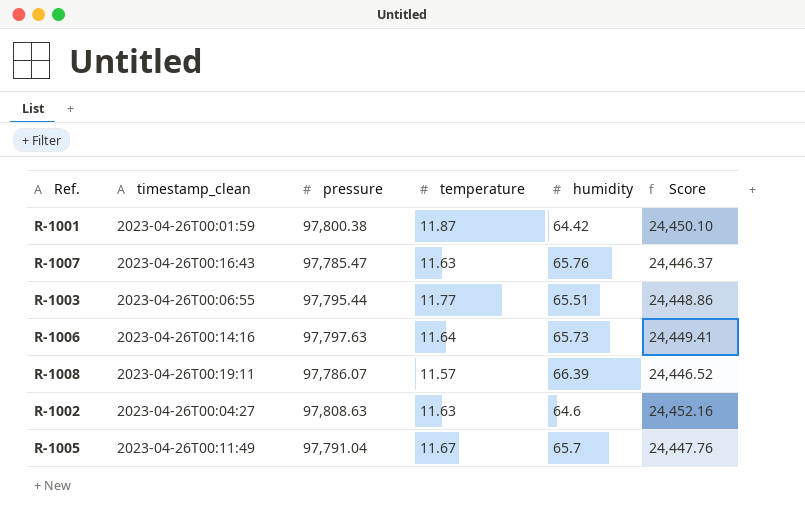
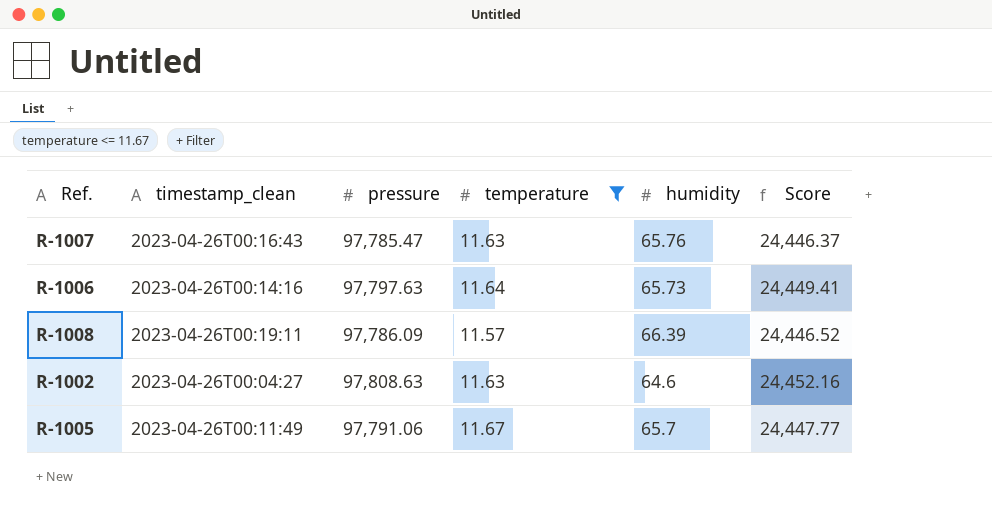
filter: none -> temperature <= 11.67
R-1008 | pressure: 97,786.07 -> 97,786.09
R-1005 | pressure: 97,791.04 -> 97,791.06
R-1005 | Score: 24,447.76 -> 24,447.77

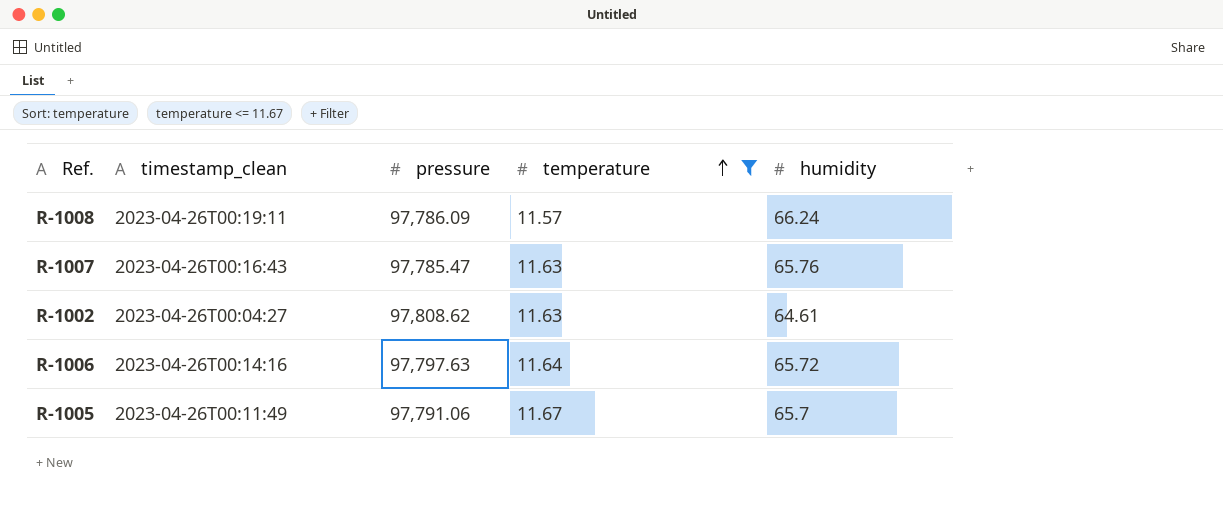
row order: none -> temperature ascending
column Score | formula: [pressure] * 0.25 -> none
R-1008 | humidity: 66.39 -> 66.24
R-1002 | pressure: 97,808.63 -> 97,808.62
R-1002 | humidity: 64.6 -> 64.61
R-1006 | humidity: 65.73 -> 65.72

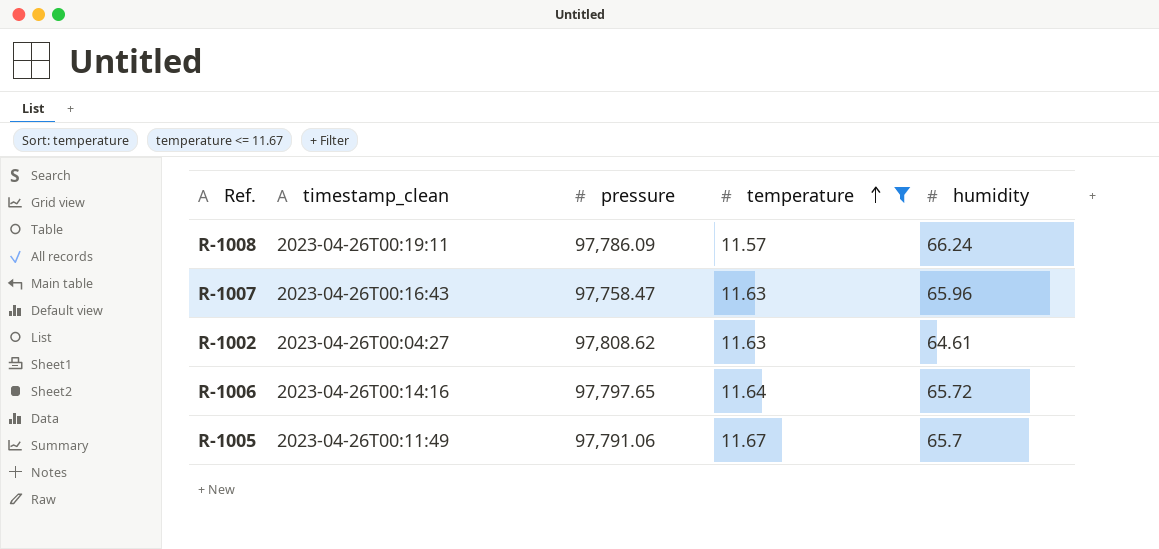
R-1007 | pressure: 97,785.47 -> 97,758.47
R-1007 | humidity: 65.76 -> 65.96
R-1006 | pressure: 97,797.63 -> 97,797.65

